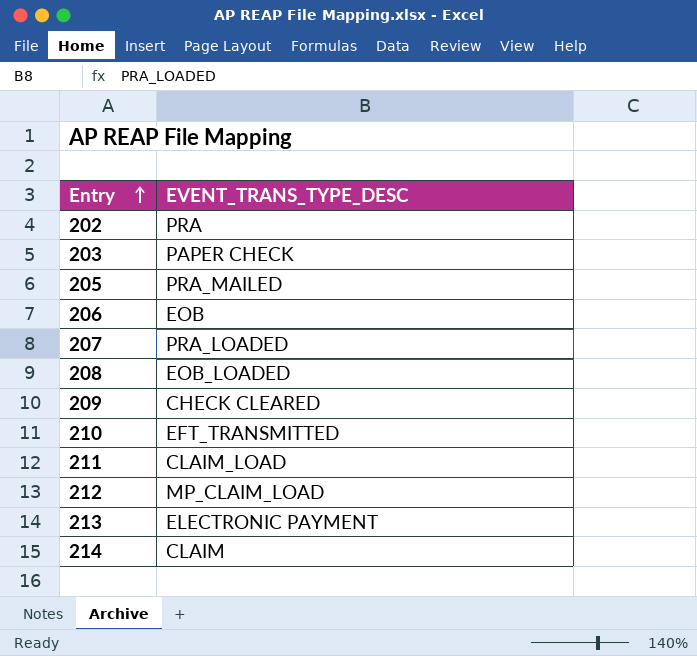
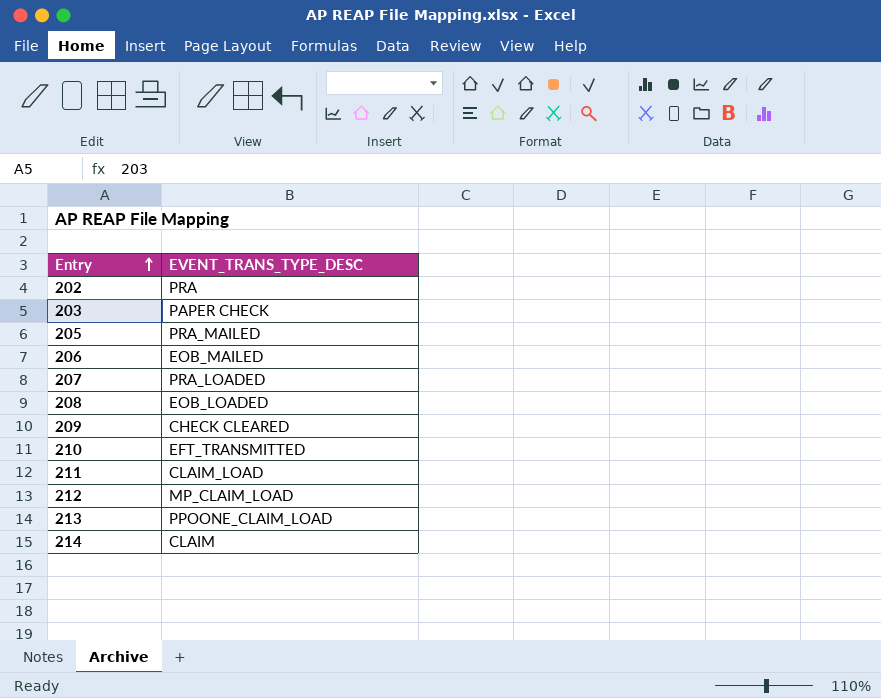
206 | EVENT_TRANS_TYPE_DESC: EOB -> EOB_MAILED
213 | EVENT_TRANS_TYPE_DESC: ELECTRONIC PAYMENT -> PPOONE_CLAIM_LOAD

